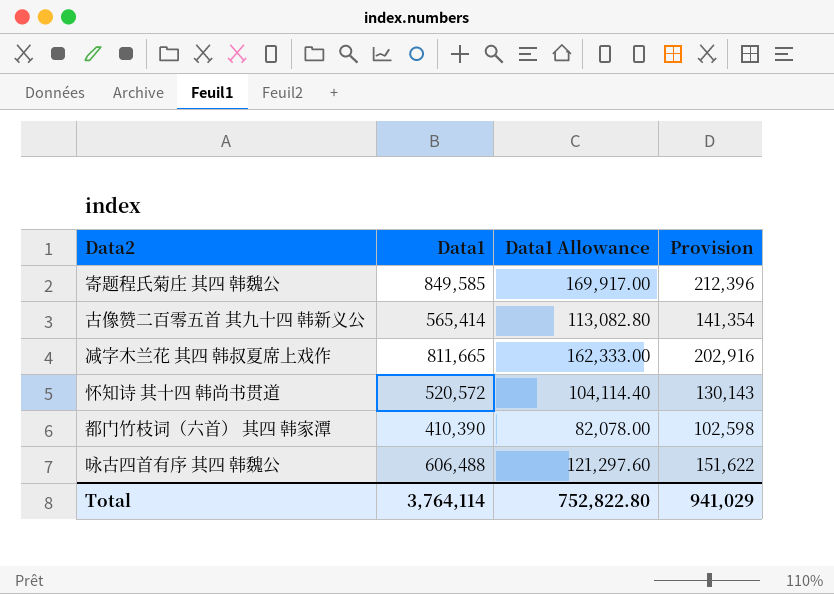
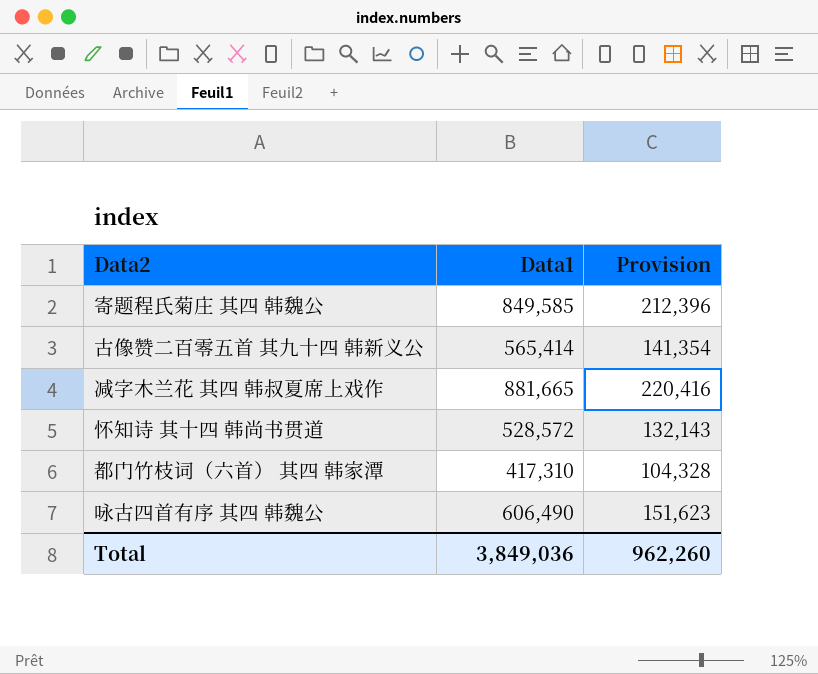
column Data1 Allowance | formula: [Data1] * 0.2 -> none
减字木兰花 其四 韩叔夏席上戏作 | Data1: 811,665 -> 881,665
减字木兰花 其四 韩叔夏席上戏作 | Provision: 202,916 -> 220,416
怀知诗 其十四 韩尚书贯道 | Data1: 520,572 -> 528,572
怀知诗 其十四 韩尚书贯道 | Provision: 130,143 -> 132,143
都门竹枝词（六首） 其四 韩家潭 | Data1: 410,390 -> 417,310
都门竹枝词（六首） 其四 韩家潭 | Provision: 102,598 -> 104,328
咏古四首有序 其四 韩魏公 | Data1: 606,488 -> 606,490
咏古四首有序 其四 韩魏公 | Provision: 151,622 -> 151,623
Total | Data1: 3,764,114 -> 3,849,036
Total | Provision: 941,029 -> 962,260

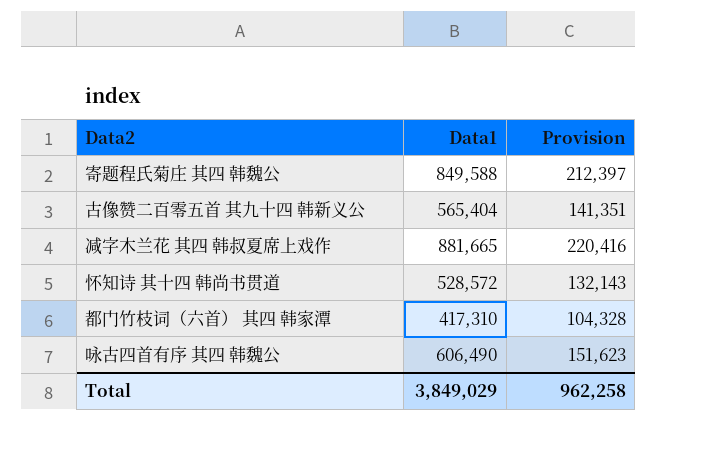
寄题程氏菊庄 其四 韩魏公 | Data1: 849,585 -> 849,588
寄题程氏菊庄 其四 韩魏公 | Provision: 212,396 -> 212,397
古像赞二百零五首 其九十四 韩新义公 | Data1: 565,414 -> 565,404
古像赞二百零五首 其九十四 韩新义公 | Provision: 141,354 -> 141,351
Total | Data1: 3,849,036 -> 3,849,029
Total | Provision: 962,260 -> 962,258

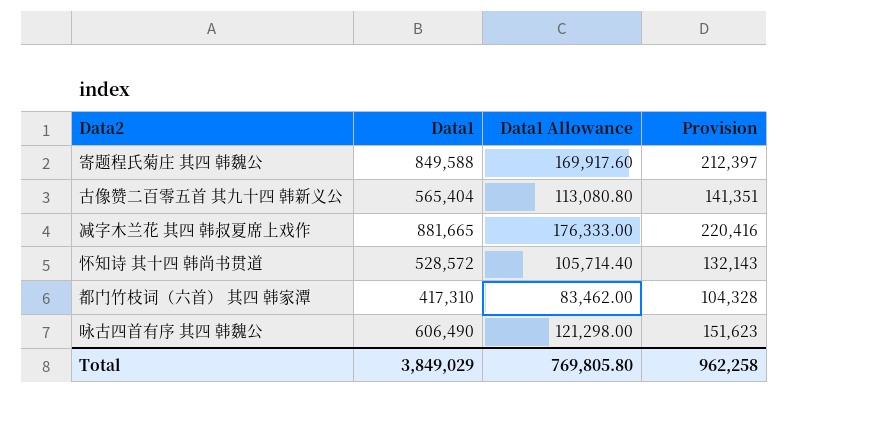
column Data1 Allowance | formula: none -> [Data1] * 0.2

